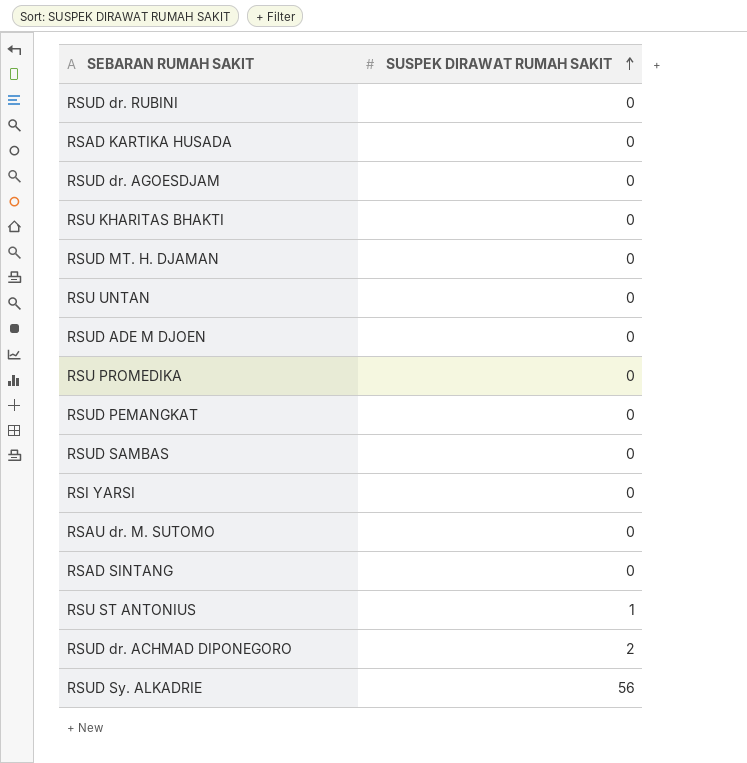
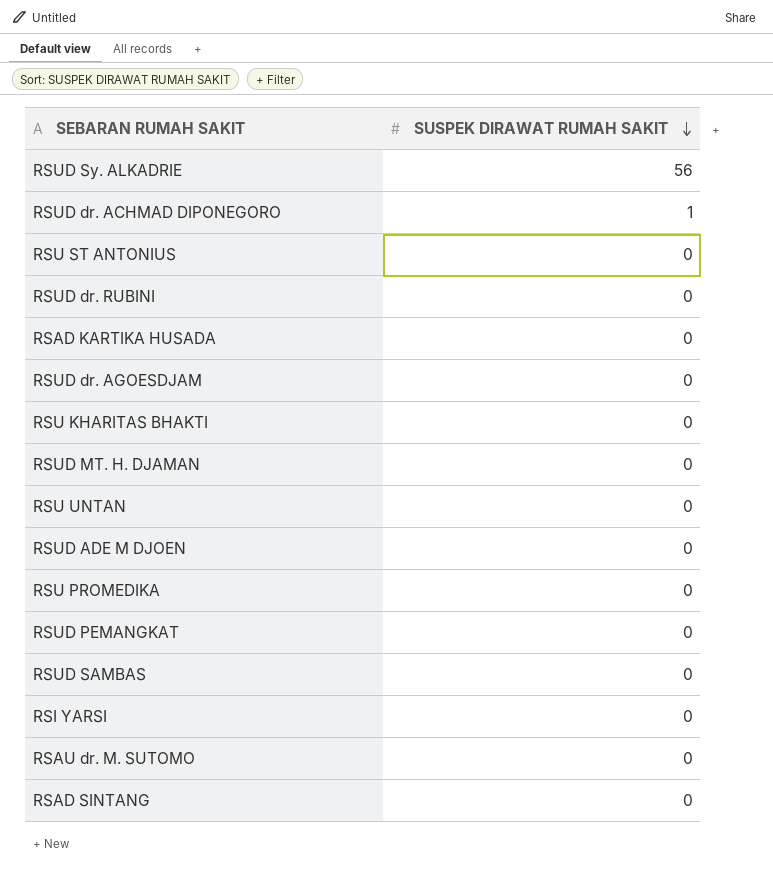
row order: SUSPEK DIRAWAT RUMAH SAKIT ascending -> SUSPEK DIRAWAT RUMAH SAKIT descending
RSUD dr. ACHMAD DIPONEGORO | SUSPEK DIRAWAT RUMAH SAKIT: 2 -> 1
RSU ST ANTONIUS | SUSPEK DIRAWAT RUMAH SAKIT: 1 -> 0

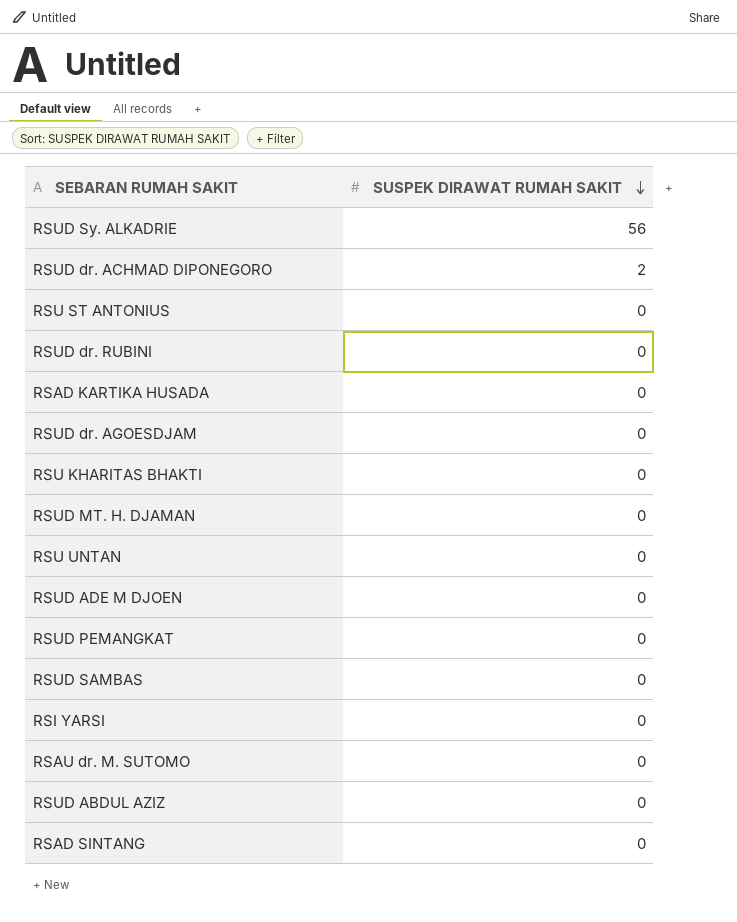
row RSU PROMEDIKA: 0 -> none
RSUD dr. ACHMAD DIPONEGORO | SUSPEK DIRAWAT RUMAH SAKIT: 1 -> 2
row RSUD ABDUL AZIZ: none -> 0

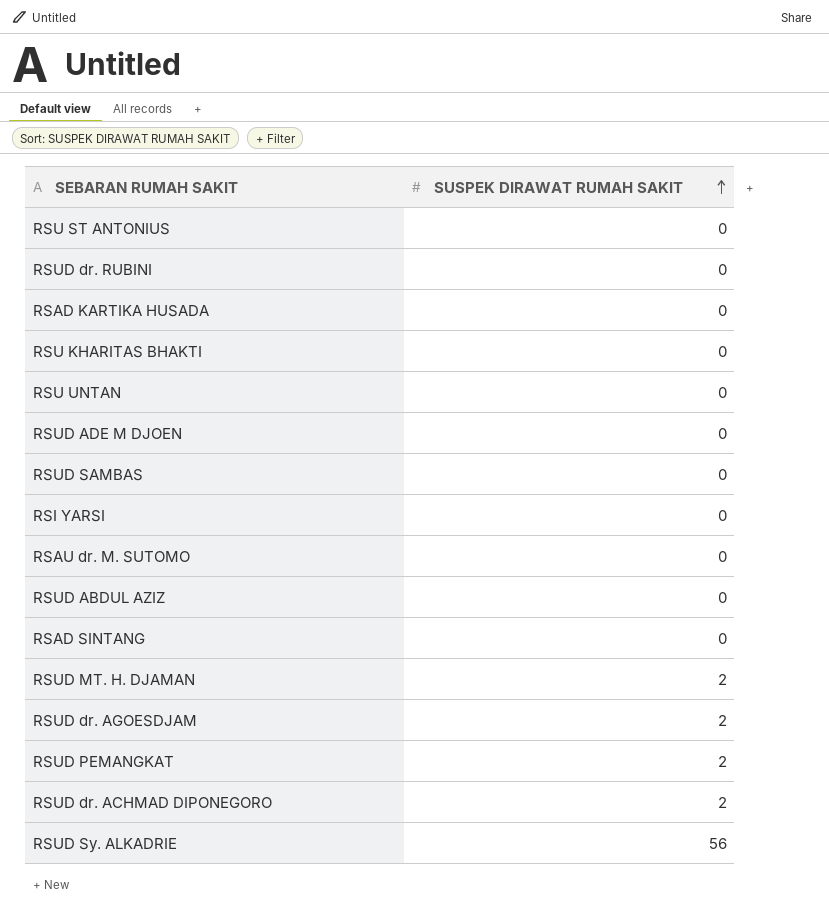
row order: SUSPEK DIRAWAT RUMAH SAKIT descending -> SUSPEK DIRAWAT RUMAH SAKIT ascending
RSUD MT. H. DJAMAN | SUSPEK DIRAWAT RUMAH SAKIT: 0 -> 2
RSUD dr. AGOESDJAM | SUSPEK DIRAWAT RUMAH SAKIT: 0 -> 2
RSUD PEMANGKAT | SUSPEK DIRAWAT RUMAH SAKIT: 0 -> 2

